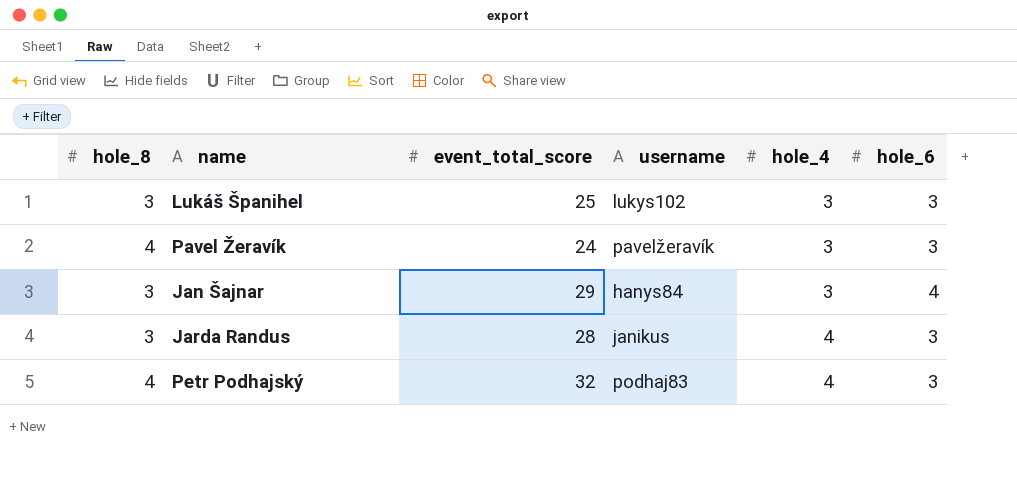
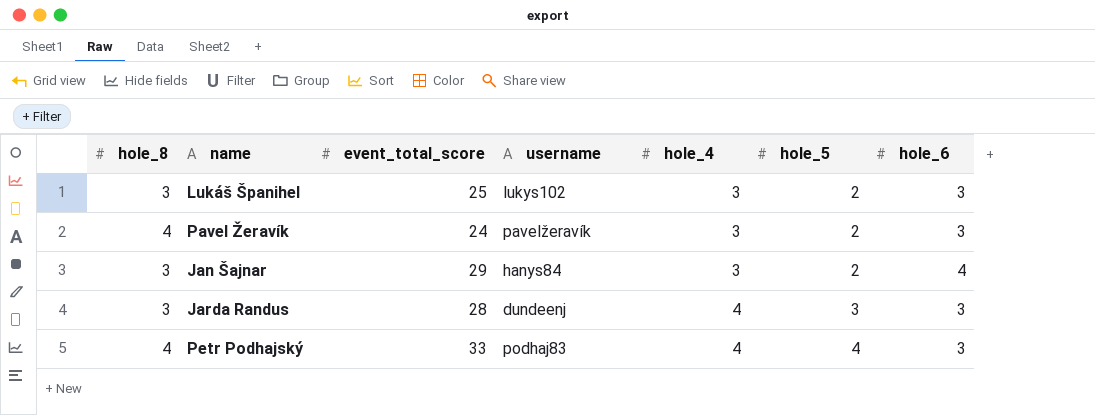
column hole_5 | position: none -> 6
Jarda Randus | username: janikus -> dundeenj
Petr Podhajský | event_total_score: 32 -> 33

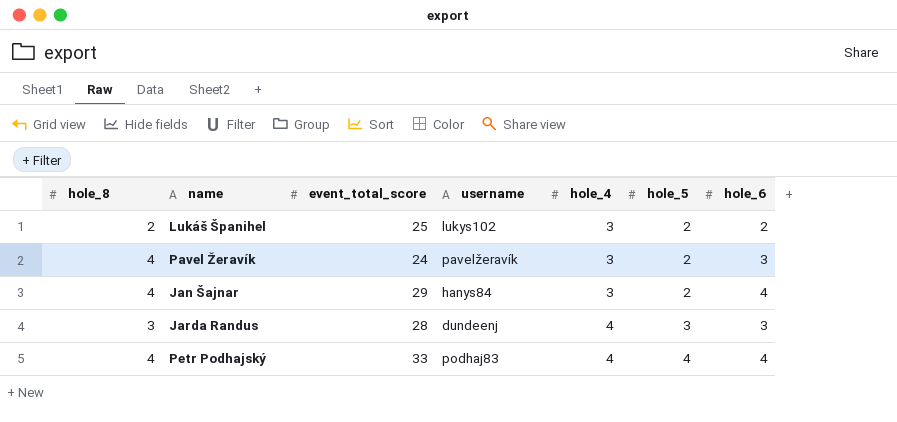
Lukáš Španihel | hole_8: 3 -> 2
Lukáš Španihel | hole_6: 3 -> 2
Jan Šajnar | hole_8: 3 -> 4
Petr Podhajský | hole_6: 3 -> 4

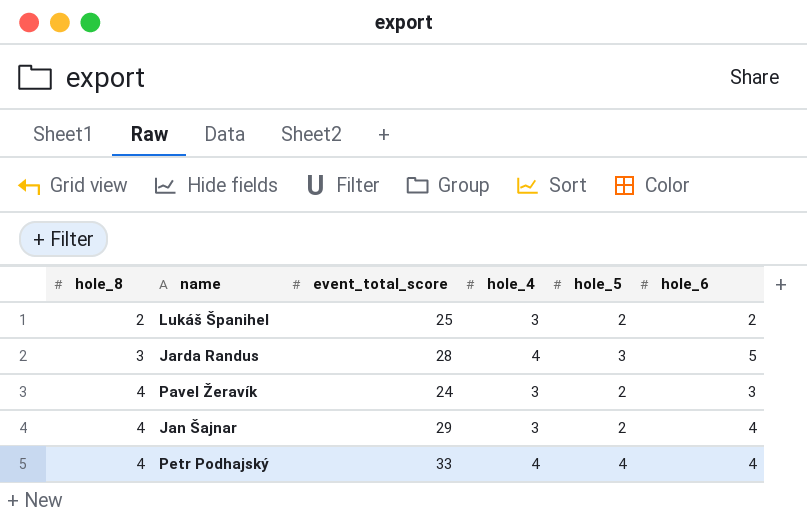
row order: hole_4 ascending -> hole_8 ascending
column username | position: 4 -> none
Jarda Randus | hole_6: 3 -> 5

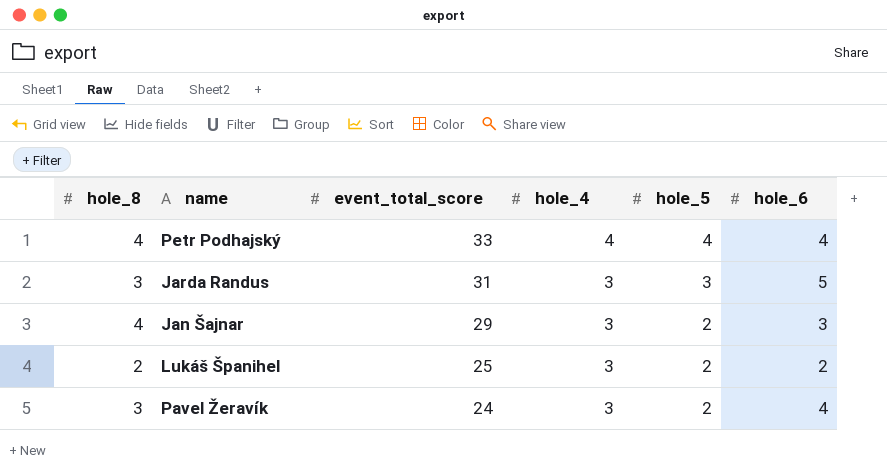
row order: hole_8 ascending -> event_total_score descending
Jarda Randus | event_total_score: 28 -> 31
Jarda Randus | hole_4: 4 -> 3
Jan Šajnar | hole_6: 4 -> 3
Pavel Žeravík | hole_8: 4 -> 3
Pavel Žeravík | hole_6: 3 -> 4

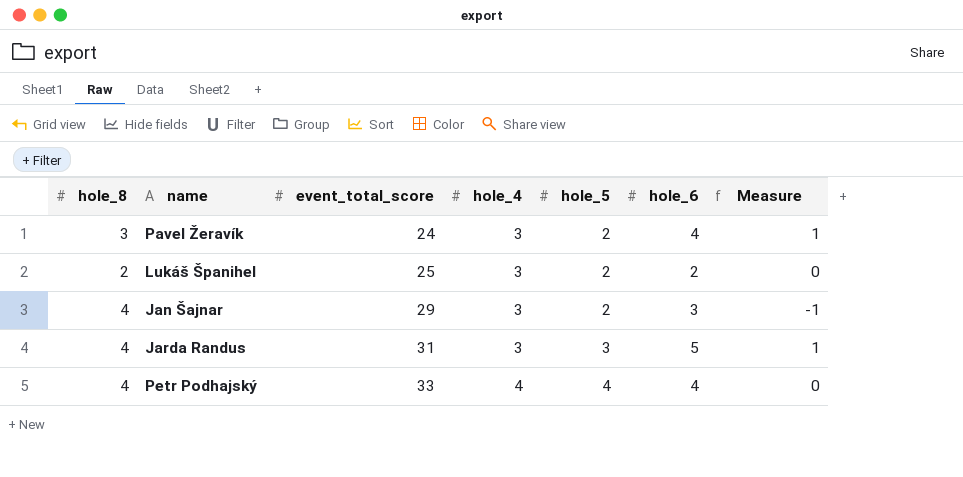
row order: event_total_score descending -> event_total_score ascending
column Measure | formula: none -> [hole_6] - [hole_8]
Jarda Randus | hole_8: 3 -> 4

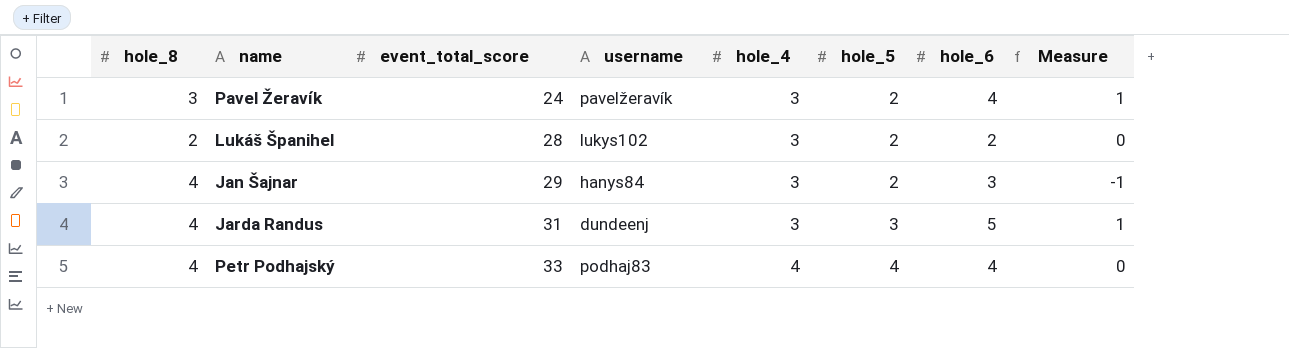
column username | position: none -> 4
Lukáš Španihel | event_total_score: 25 -> 28

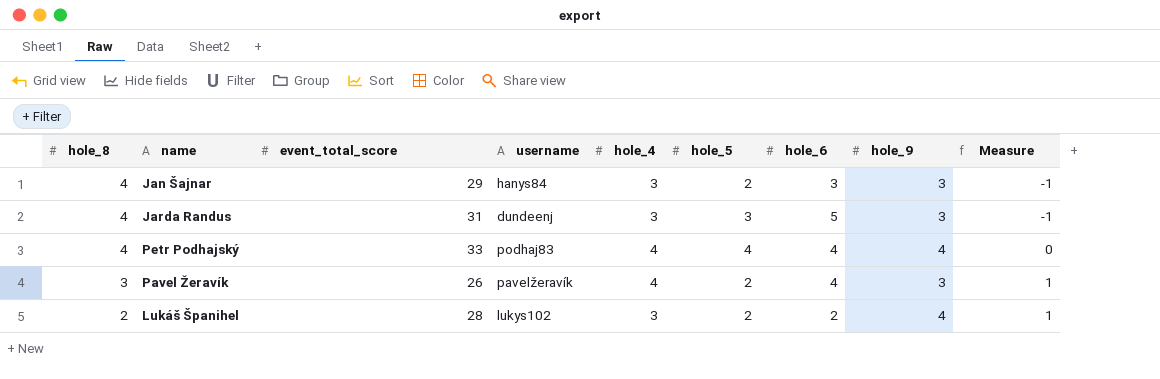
row order: event_total_score ascending -> hole_8 descending
column hole_9 | position: none -> 8
column Measure | formula: [hole_6] - [hole_8] -> [hole_4] - [hole_8]
Pavel Žeravík | event_total_score: 24 -> 26
Pavel Žeravík | hole_4: 3 -> 4

